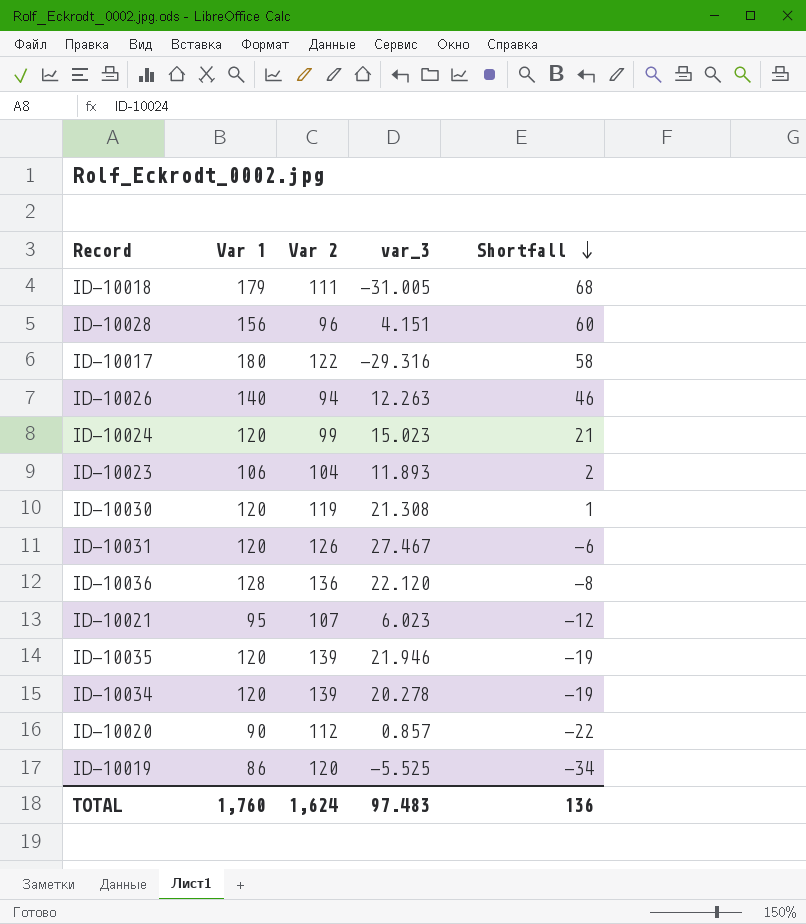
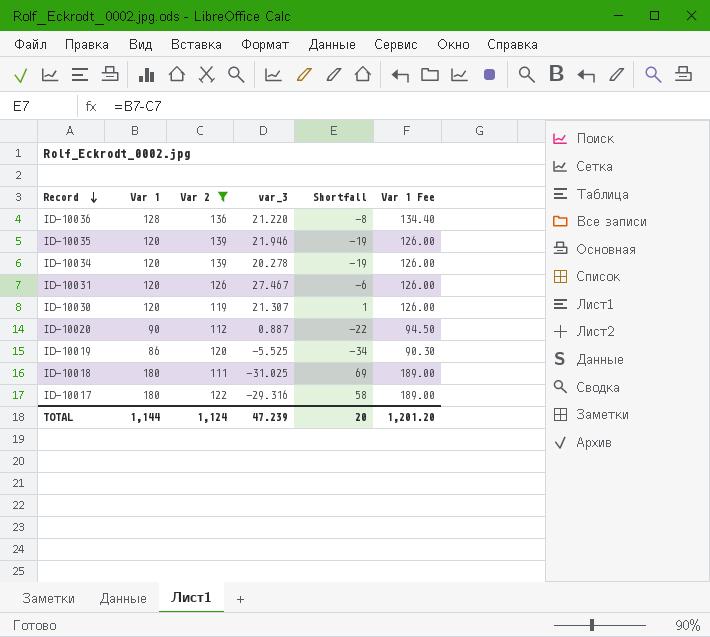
filter: none -> Var 2 >= 111
row order: Shortfall descending -> Record descending
column Var 1 Fee | formula: none -> [Var 1] * 1.05
ID-10036 | var_3: 22.120 -> 21.220
ID-10030 | var_3: 21.308 -> 21.307
ID-10020 | var_3: 0.857 -> 0.887
ID-10018 | Var 1: 179 -> 180
ID-10018 | var_3: -31.005 -> -31.025
ID-10018 | Shortfall: 68 -> 69
TOTAL | Var 1: 1,760 -> 1,144
TOTAL | Var 2: 1,624 -> 1,124
TOTAL | var_3: 97.483 -> 47.239
TOTAL | Shortfall: 136 -> 20

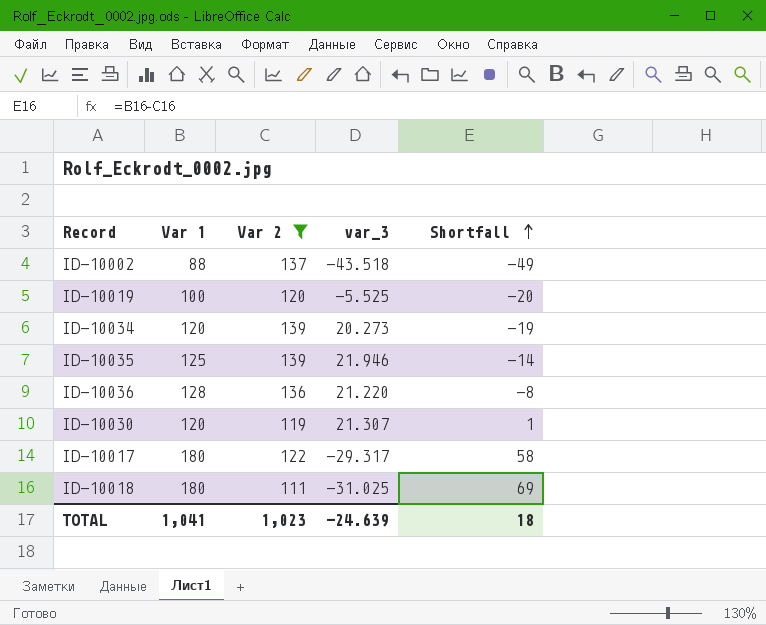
row order: Record descending -> Shortfall ascending
column Var 1 Fee | formula: [Var 1] * 1.05 -> none
row ID-10031: 120 | 126 | 27.467 | -6 | 126.00 -> none
row ID-10020: 90 | 112 | 0.887 | -22 | 94.50 -> none
row ID-10002: none -> 88 | 137 | -43.518 | -49
ID-10019 | Var 1: 86 -> 100
ID-10019 | Shortfall: -34 -> -20
ID-10034 | var_3: 20.278 -> 20.273
ID-10035 | Var 1: 120 -> 125
ID-10035 | Shortfall: -19 -> -14
ID-10017 | var_3: -29.316 -> -29.317
TOTAL | Var 1: 1,144 -> 1,041
TOTAL | Var 2: 1,124 -> 1,023
TOTAL | var_3: 47.239 -> -24.639
TOTAL | Shortfall: 20 -> 18

